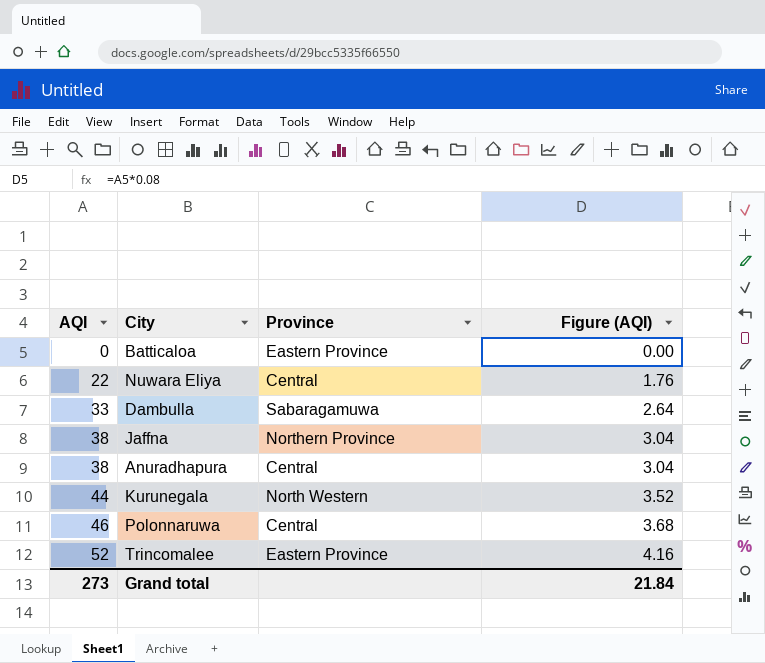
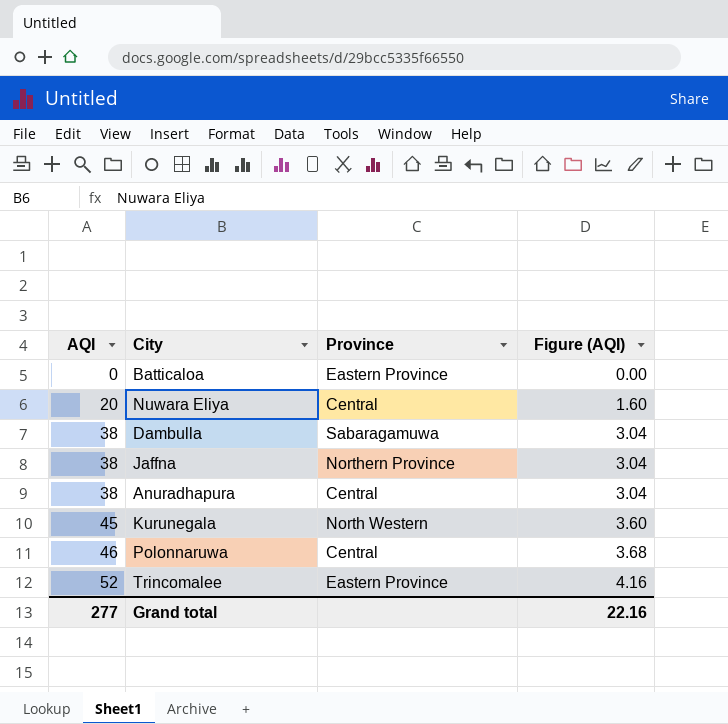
Nuwara Eliya | AQI: 22 -> 20
Nuwara Eliya | Figure (AQI): 1.76 -> 1.60
Dambulla | AQI: 33 -> 38
Dambulla | Figure (AQI): 2.64 -> 3.04
Kurunegala | AQI: 44 -> 45
Kurunegala | Figure (AQI): 3.52 -> 3.60
Grand total | AQI: 273 -> 277
Grand total | Figure (AQI): 21.84 -> 22.16

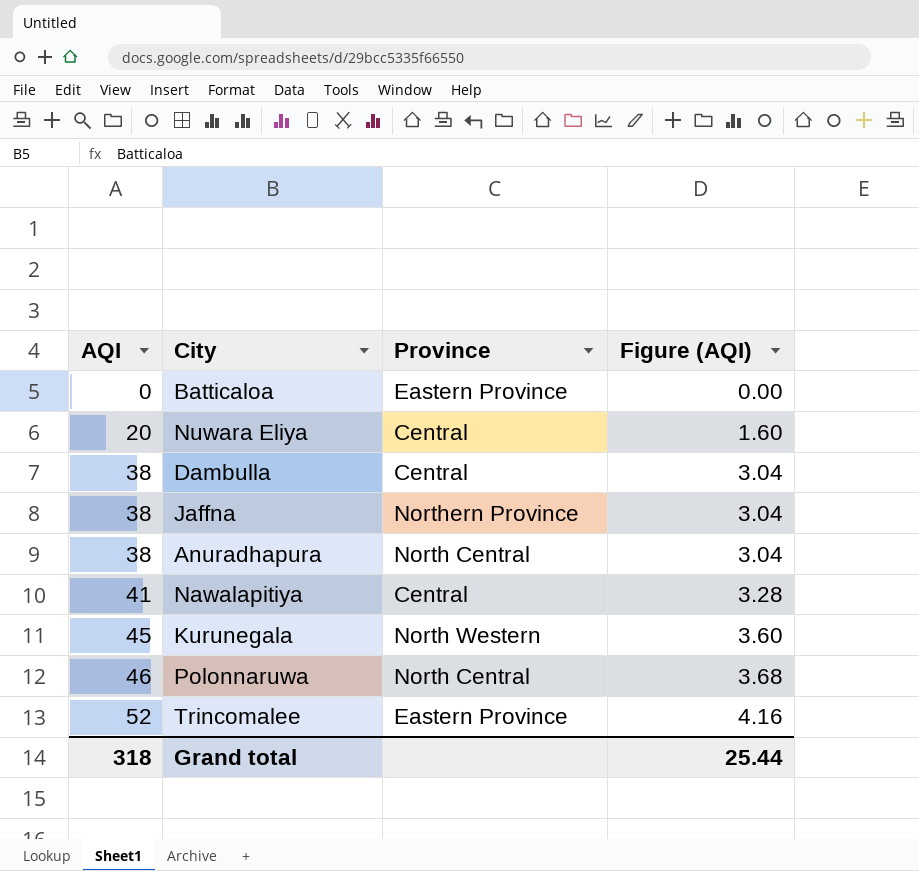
Dambulla | Province: Sabaragamuwa -> Central
Anuradhapura | Province: Central -> North Central
row Nawalapitiya: none -> 41 | Central | 3.28
Polonnaruwa | Province: Central -> North Central
Grand total | AQI: 277 -> 318
Grand total | Figure (AQI): 22.16 -> 25.44

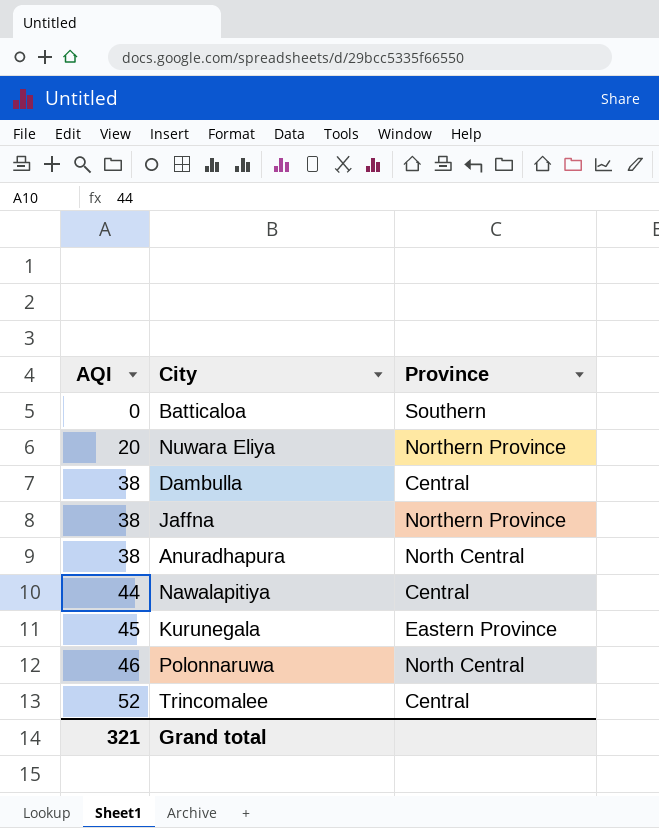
column Figure (AQI) | formula: [AQI] * 0.08 -> none
Batticaloa | Province: Eastern Province -> Southern
Nuwara Eliya | Province: Central -> Northern Province
Nawalapitiya | AQI: 41 -> 44
Kurunegala | Province: North Western -> Eastern Province
Trincomalee | Province: Eastern Province -> Central
Grand total | AQI: 318 -> 321

